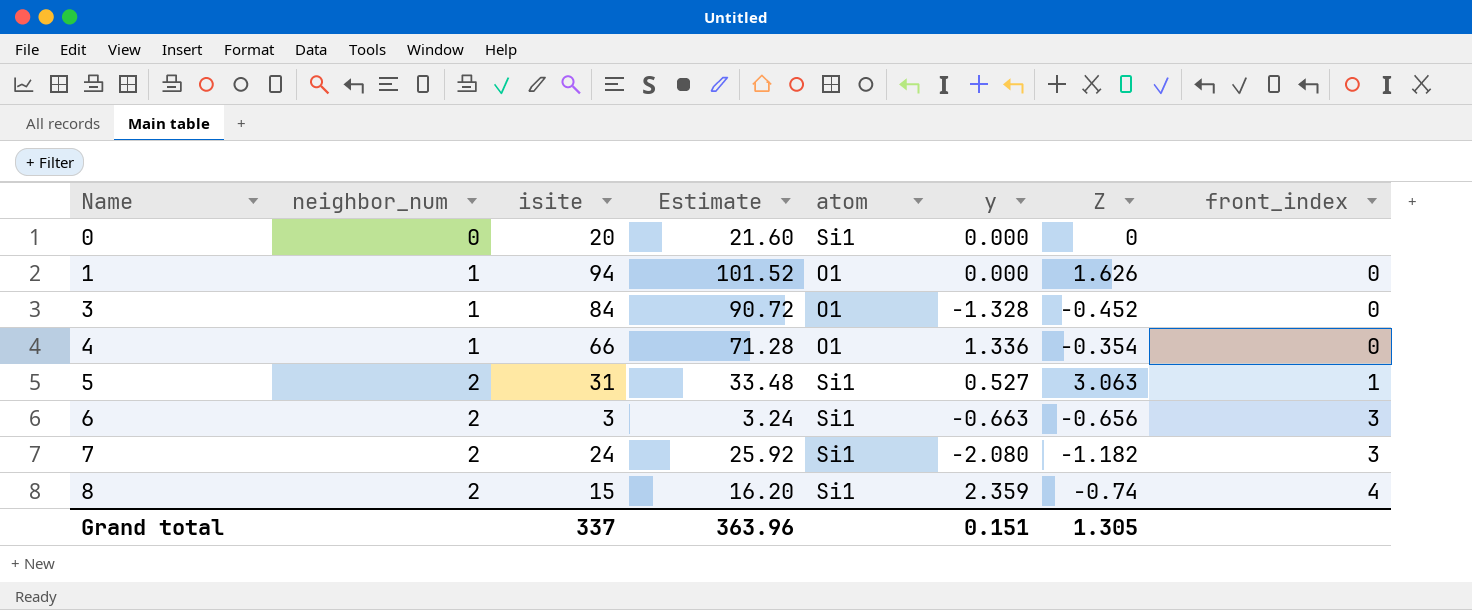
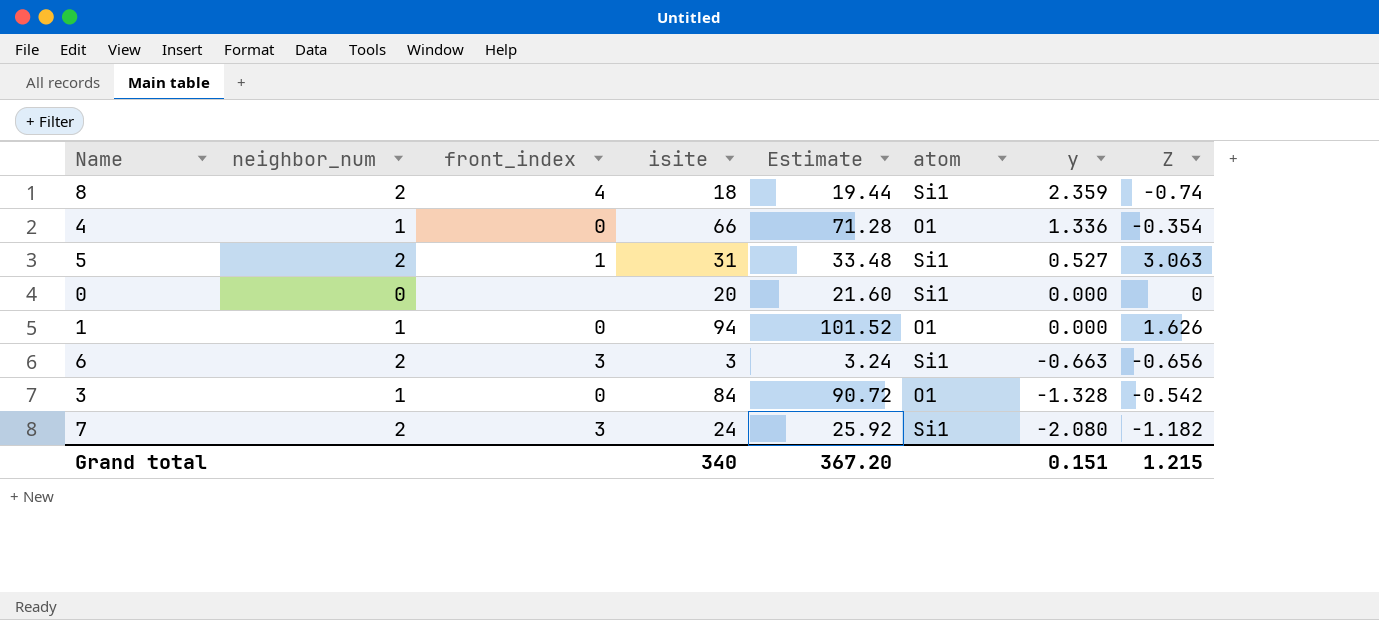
row order: Name ascending -> y descending
column front_index | position: 8 -> 3
8 | isite: 15 -> 18
8 | Estimate: 16.20 -> 19.44
3 | Z: -0.452 -> -0.542
Grand total | isite: 337 -> 340
Grand total | Estimate: 363.96 -> 367.20
Grand total | Z: 1.305 -> 1.215

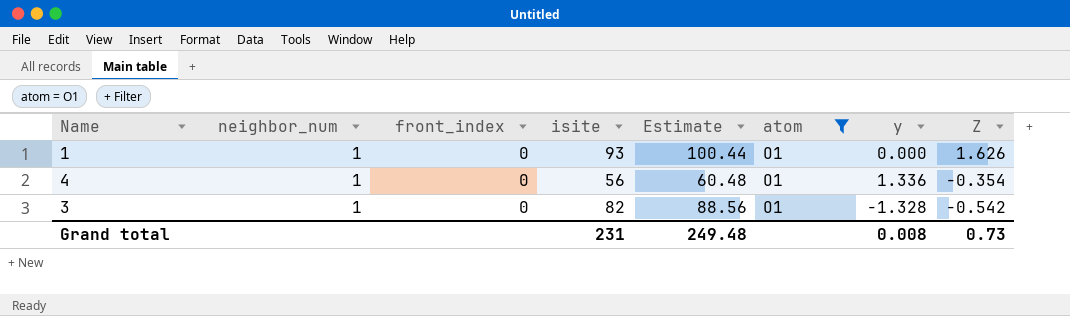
filter: none -> atom = O1
row order: y descending -> Z descending
1 | isite: 94 -> 93
1 | Estimate: 101.52 -> 100.44
4 | isite: 66 -> 56
4 | Estimate: 71.28 -> 60.48
3 | isite: 84 -> 82
3 | Estimate: 90.72 -> 88.56
Grand total | isite: 340 -> 231
Grand total | Estimate: 367.20 -> 249.48
Grand total | y: 0.151 -> 0.008
Grand total | Z: 1.215 -> 0.73

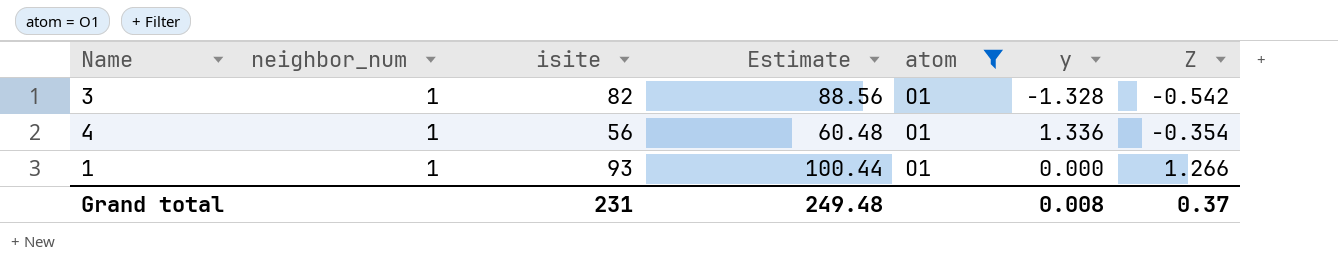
row order: Z descending -> Z ascending
column front_index | position: 3 -> none
1 | Z: 1.626 -> 1.266
Grand total | Z: 0.73 -> 0.37

